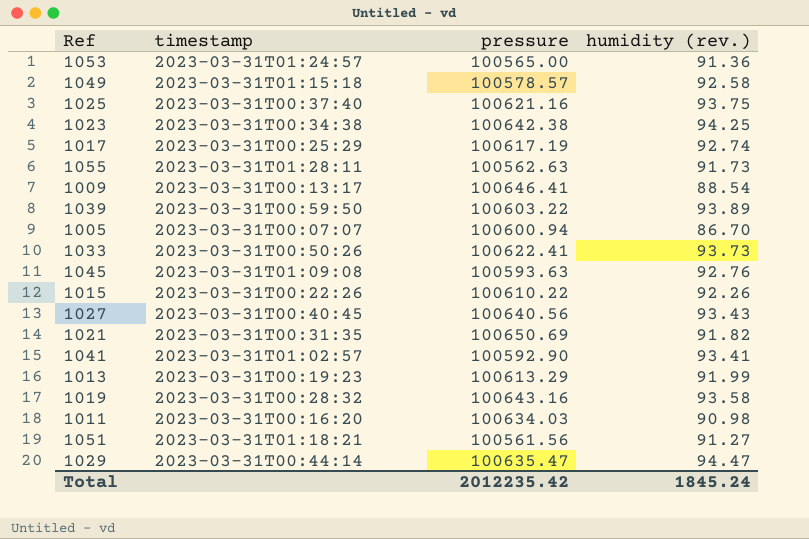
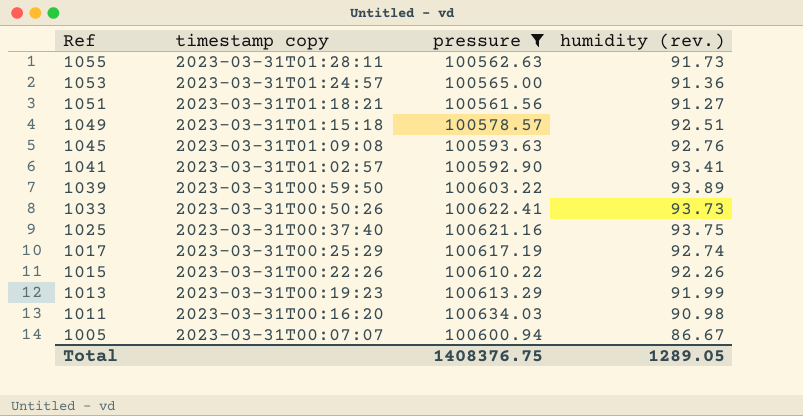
filter: none -> pressure <= 100634.03
row order: none -> Ref descending
column name: timestamp -> timestamp copy
1049 | humidity (rev.): 92.58 -> 92.51
1005 | humidity (rev.): 86.70 -> 86.67
Total | pressure: 2012235.42 -> 1408376.75
Total | humidity (rev.): 1845.24 -> 1289.05

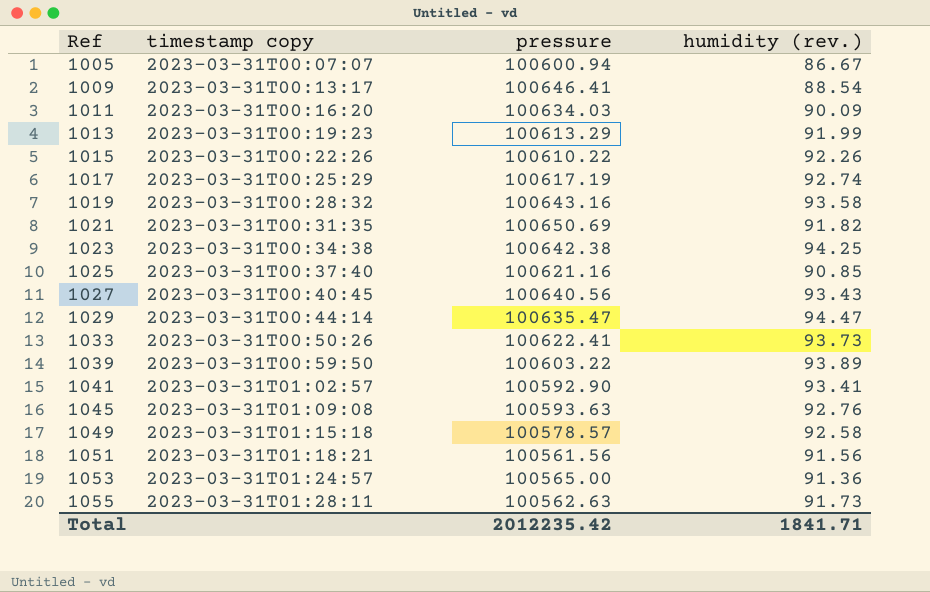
filter: pressure <= 100634.03 -> none
row order: Ref descending -> Ref ascending
1011 | humidity (rev.): 90.98 -> 90.09
1025 | humidity (rev.): 93.75 -> 90.85
1049 | humidity (rev.): 92.51 -> 92.58
1051 | humidity (rev.): 91.27 -> 91.56
Total | pressure: 1408376.75 -> 2012235.42
Total | humidity (rev.): 1289.05 -> 1841.71

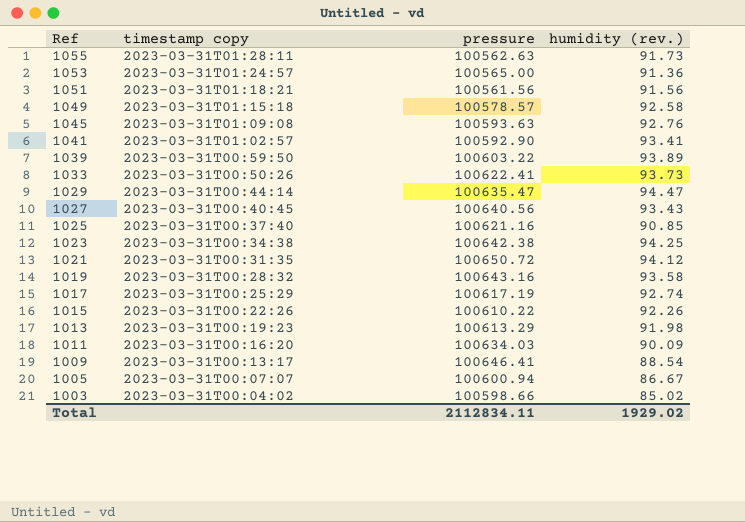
row order: Ref ascending -> Ref descending
1021 | pressure: 100650.69 -> 100650.72
1021 | humidity (rev.): 91.82 -> 94.12
1013 | humidity (rev.): 91.99 -> 91.98
row 1003: none -> 2023-03-31T00:04:02 | 100598.66 | 85.02
Total | pressure: 2012235.42 -> 2112834.11
Total | humidity (rev.): 1841.71 -> 1929.02

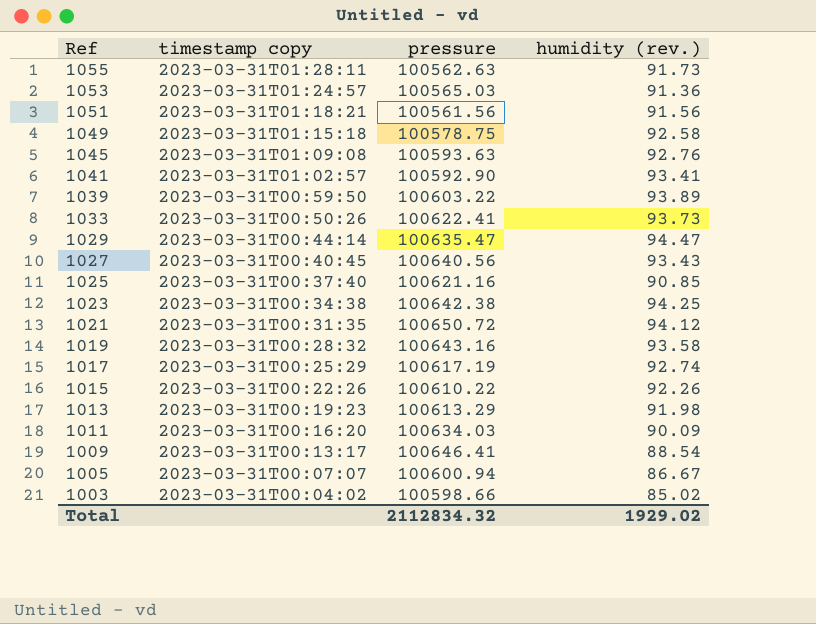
1053 | pressure: 100565.00 -> 100565.03
1049 | pressure: 100578.57 -> 100578.75
Total | pressure: 2112834.11 -> 2112834.32

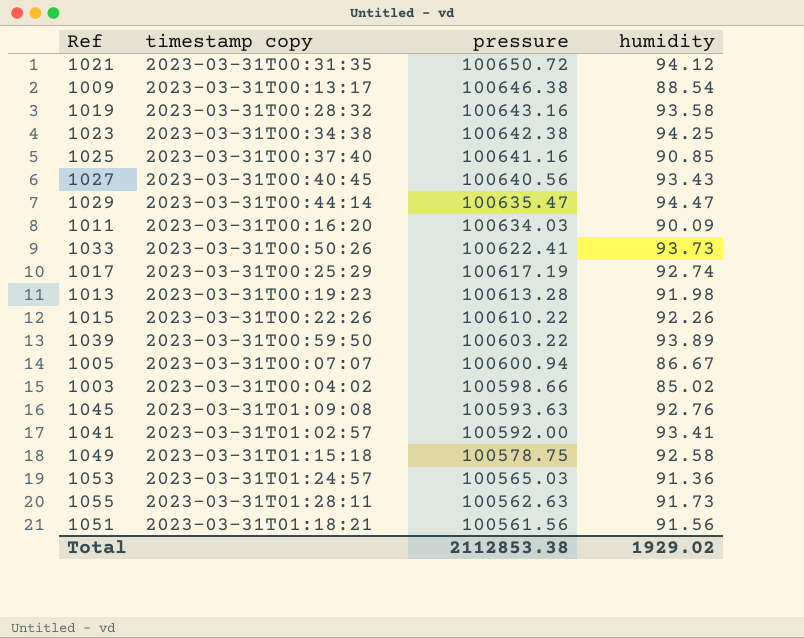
row order: Ref descending -> pressure descending
column name: humidity (rev.) -> humidity
1009 | pressure: 100646.41 -> 100646.38
1025 | pressure: 100621.16 -> 100641.16
1013 | pressure: 100613.29 -> 100613.28
1041 | pressure: 100592.90 -> 100592.00
Total | pressure: 2112834.32 -> 2112853.38

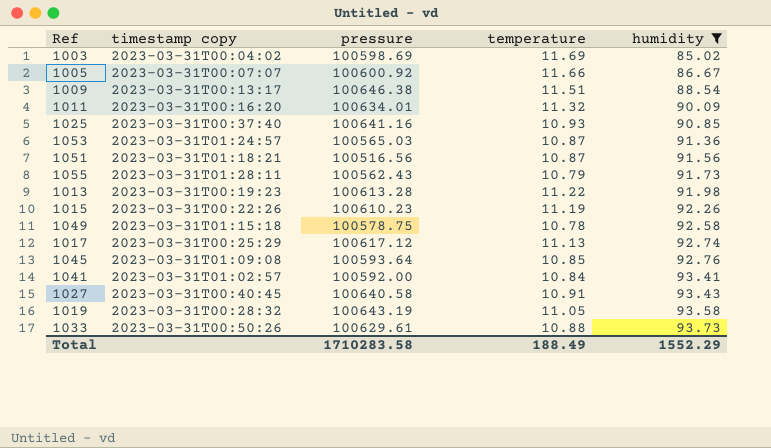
filter: none -> humidity <= 93.73
row order: pressure descending -> humidity ascending
column temperature | position: none -> 4
1003 | pressure: 100598.66 -> 100598.69
1005 | pressure: 100600.94 -> 100600.92
1011 | pressure: 100634.03 -> 100634.01
1051 | pressure: 100561.56 -> 100516.56
1055 | pressure: 100562.63 -> 100562.43
1015 | pressure: 100610.22 -> 100610.23
1017 | pressure: 100617.19 -> 100617.12
1045 | pressure: 100593.63 -> 100593.64
1027 | pressure: 100640.56 -> 100640.58
1019 | pressure: 100643.16 -> 100643.19
1033 | pressure: 100622.41 -> 100629.61
Total | pressure: 2112853.38 -> 1710283.58
Total | humidity: 1929.02 -> 1552.29

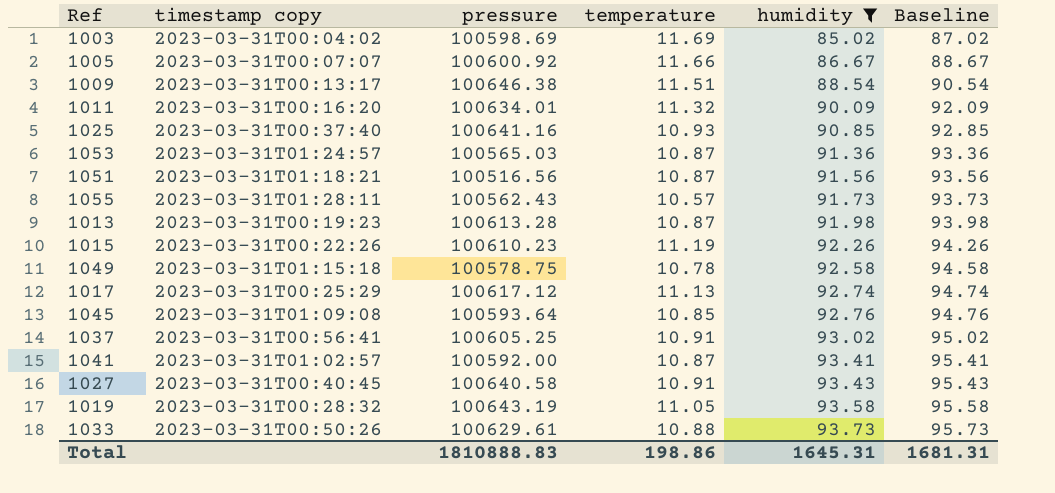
column Baseline | formula: none -> [humidity] + 2
1055 | temperature: 10.79 -> 10.57
1013 | temperature: 11.22 -> 10.87
row 1037: none -> 2023-03-31T00:56:41 | 100605.25 | 10.91 | 93.02 | 95.02
1041 | temperature: 10.84 -> 10.87
Total | pressure: 1710283.58 -> 1810888.83
Total | temperature: 188.49 -> 198.86
Total | humidity: 1552.29 -> 1645.31

